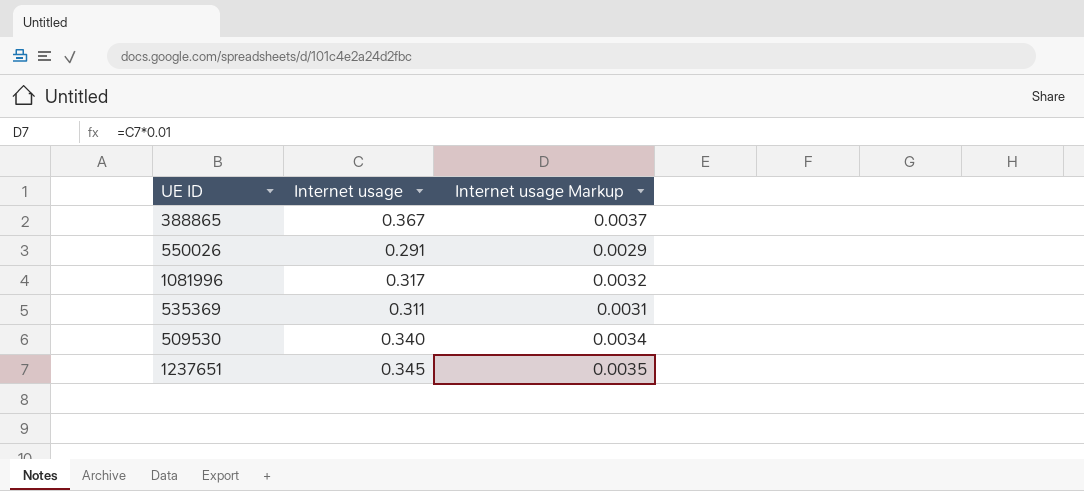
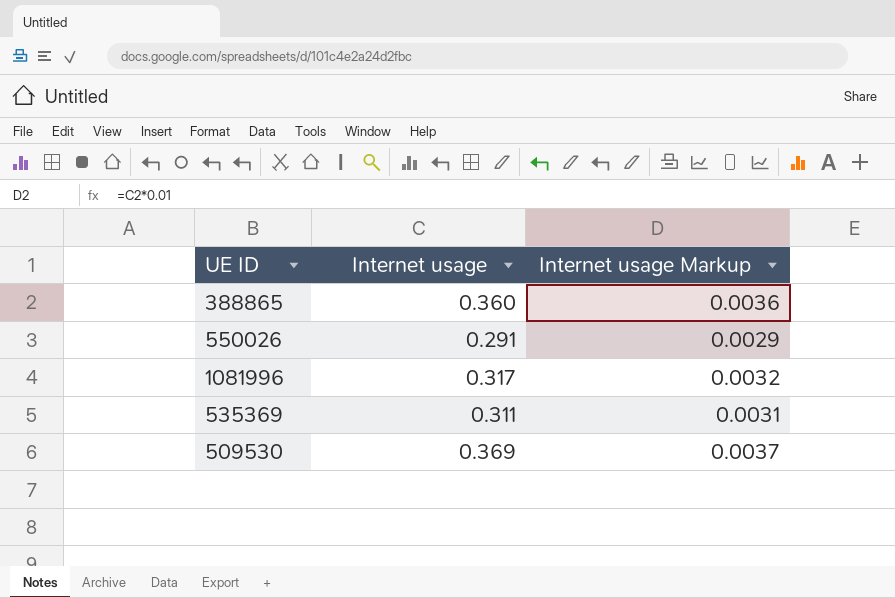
row 1237651: 0.345 | 0.0035 -> none
388865 | Internet usage: 0.367 -> 0.360
388865 | Internet usage Markup: 0.0037 -> 0.0036
509530 | Internet usage: 0.340 -> 0.369
509530 | Internet usage Markup: 0.0034 -> 0.0037

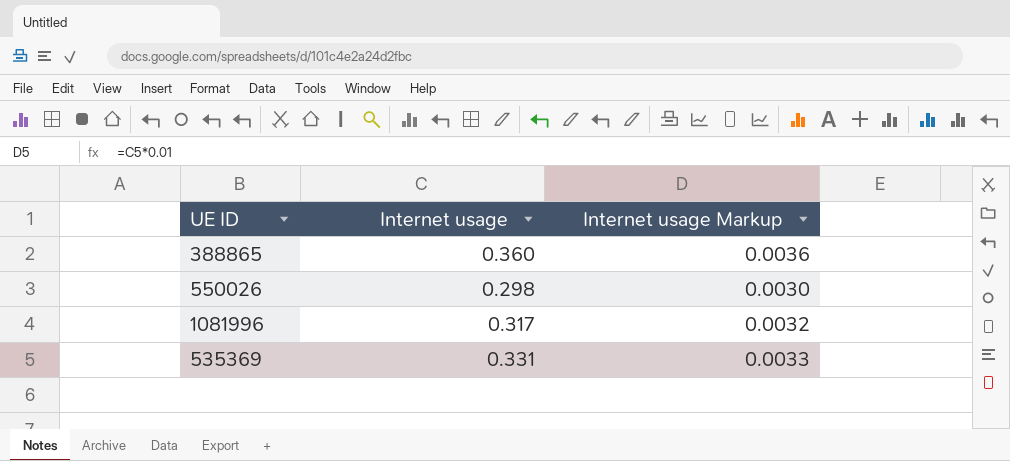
row 509530: 0.369 | 0.0037 -> none
550026 | Internet usage: 0.291 -> 0.298
550026 | Internet usage Markup: 0.0029 -> 0.0030
535369 | Internet usage: 0.311 -> 0.331
535369 | Internet usage Markup: 0.0031 -> 0.0033

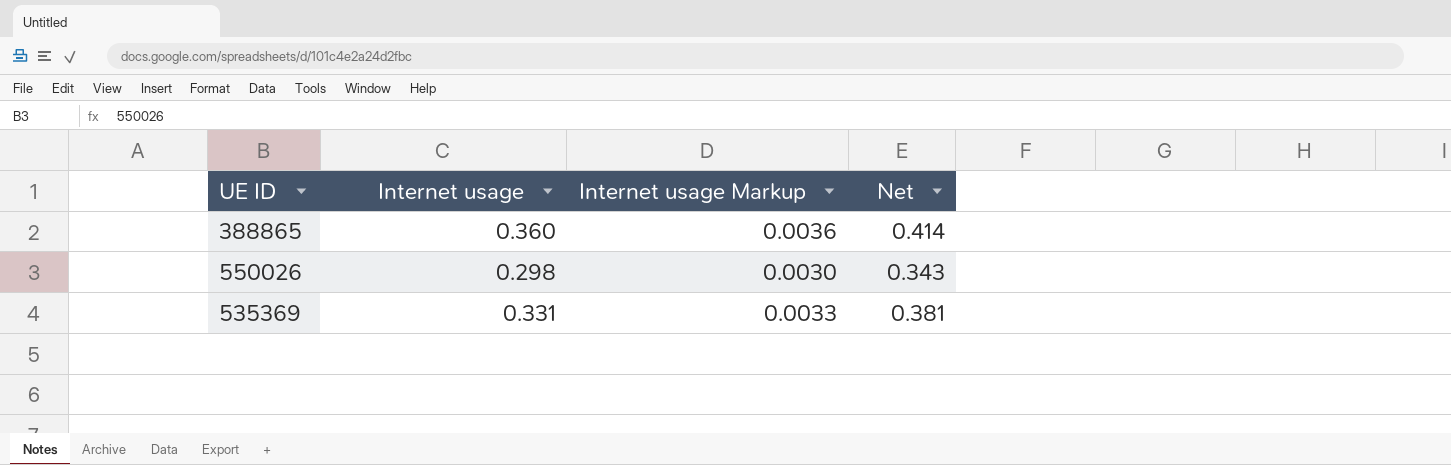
column Net | formula: none -> [Internet usage] * 1.15
row 1081996: 0.317 | 0.0032 -> none

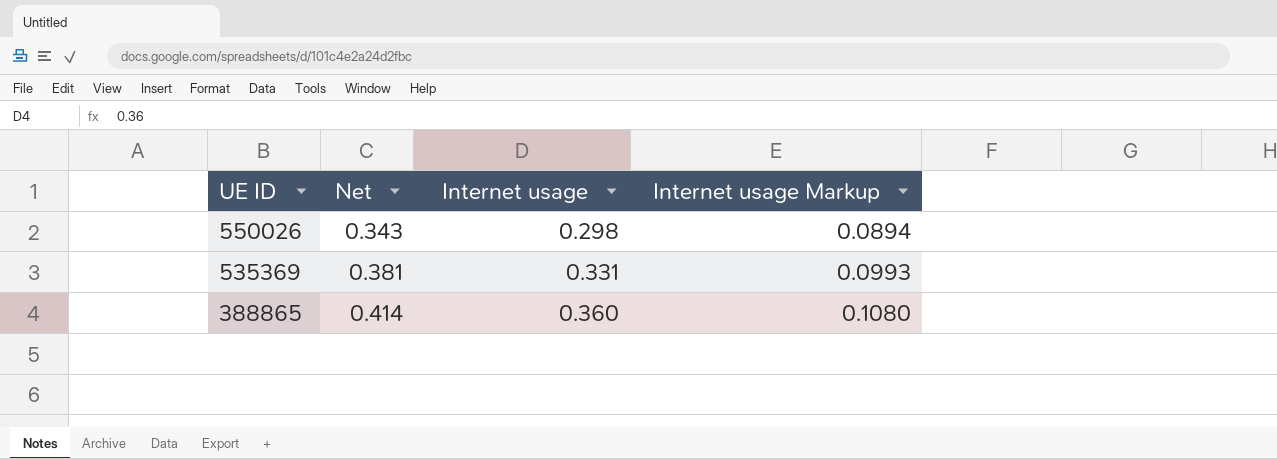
row order: none -> UE ID descending
column Net | position: 4 -> 2
column Internet usage Markup | formula: [Internet usage] * 0.01 -> [Internet usage] * 0.3

